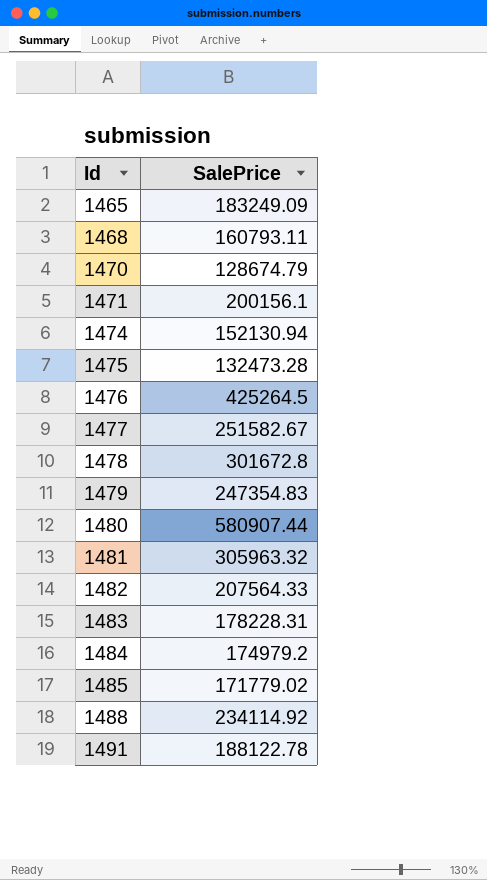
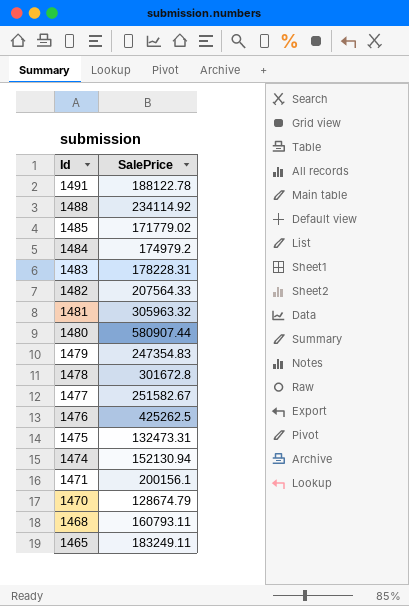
row order: Id ascending -> Id descending
1476 | SalePrice: 425264.5 -> 425262.5
1475 | SalePrice: 132473.28 -> 132473.31
1465 | SalePrice: 183249.09 -> 183249.11

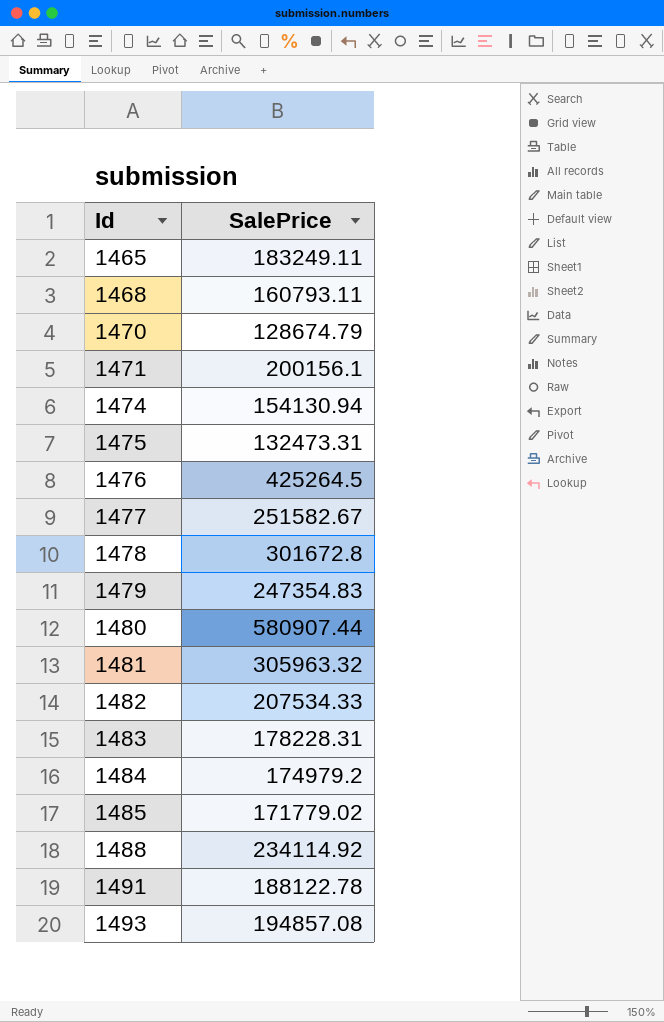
row order: Id descending -> Id ascending
1474 | SalePrice: 152130.94 -> 154130.94
1476 | SalePrice: 425262.5 -> 425264.5
1482 | SalePrice: 207564.33 -> 207534.33
row 1493: none -> 194857.08

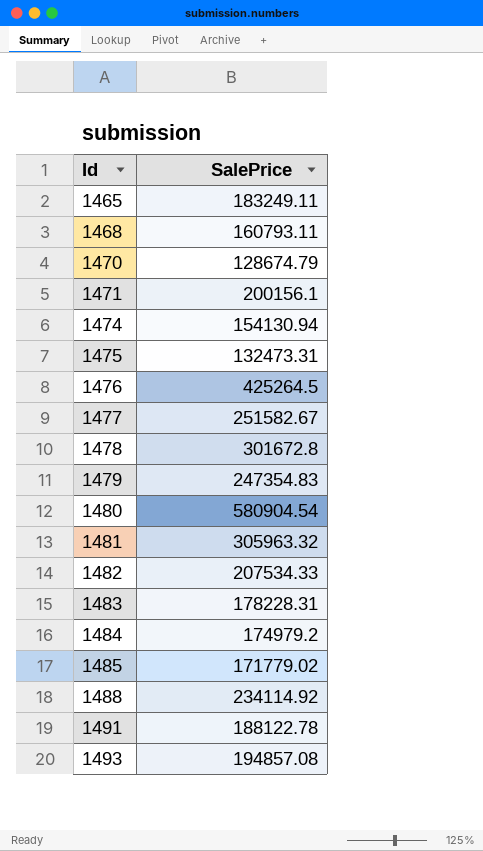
1480 | SalePrice: 580907.44 -> 580904.54

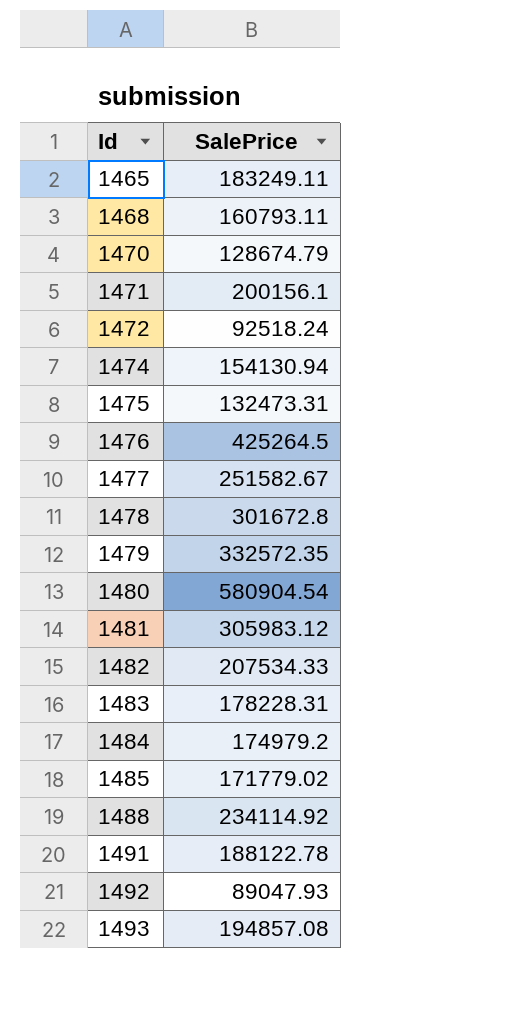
row 1472: none -> 92518.24
1479 | SalePrice: 247354.83 -> 332572.35
1481 | SalePrice: 305963.32 -> 305983.12
row 1492: none -> 89047.93

